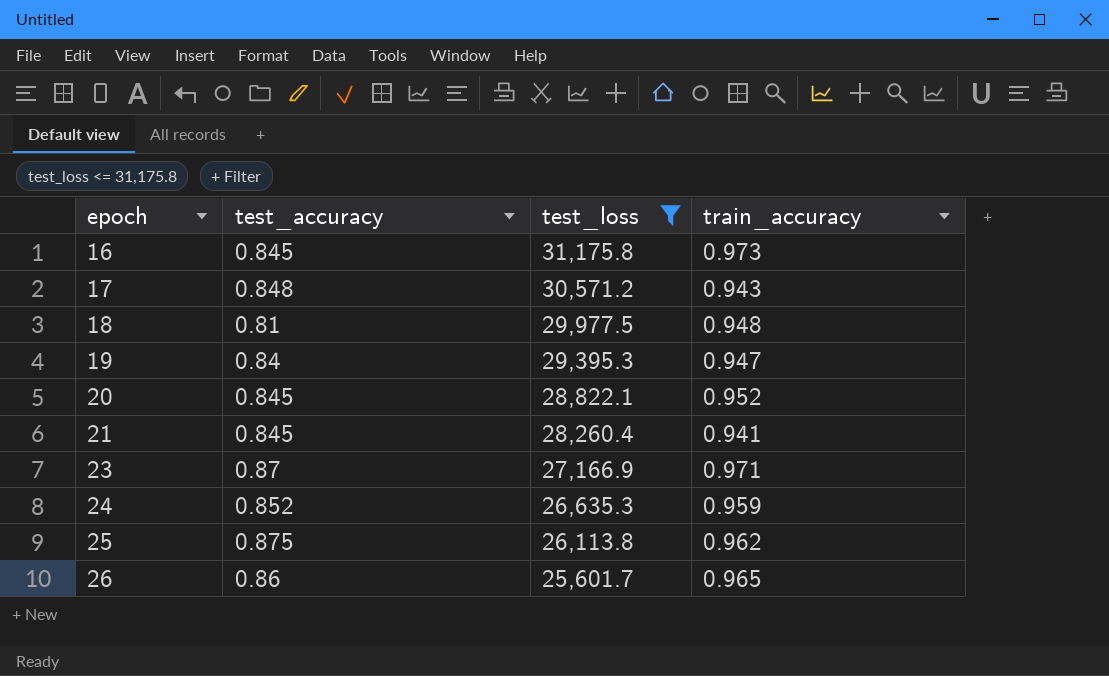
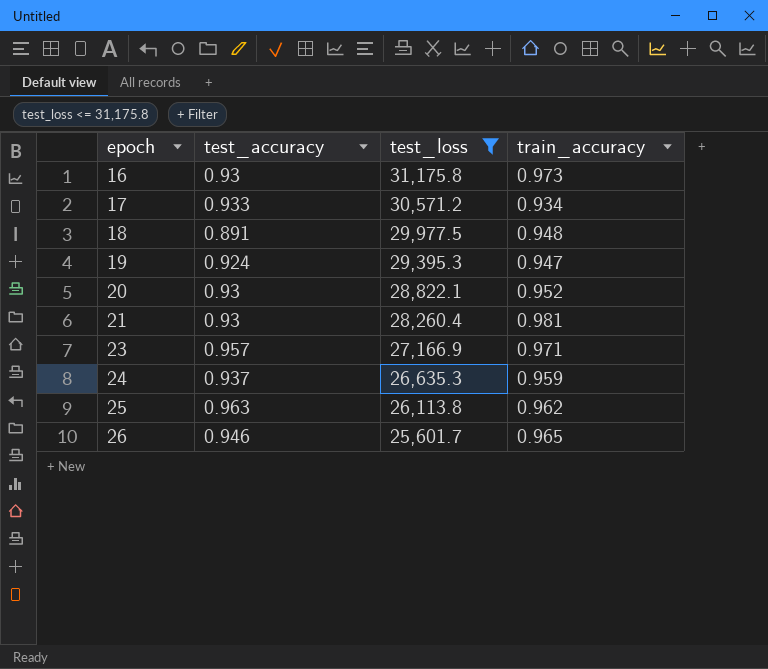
16 | test_accuracy: 0.845 -> 0.93
17 | test_accuracy: 0.848 -> 0.933
17 | train_accuracy: 0.943 -> 0.934
18 | test_accuracy: 0.81 -> 0.891
19 | test_accuracy: 0.84 -> 0.924
20 | test_accuracy: 0.845 -> 0.93
21 | test_accuracy: 0.845 -> 0.93
21 | train_accuracy: 0.941 -> 0.981
23 | test_accuracy: 0.87 -> 0.957
24 | test_accuracy: 0.852 -> 0.937
25 | test_accuracy: 0.875 -> 0.963
26 | test_accuracy: 0.86 -> 0.946

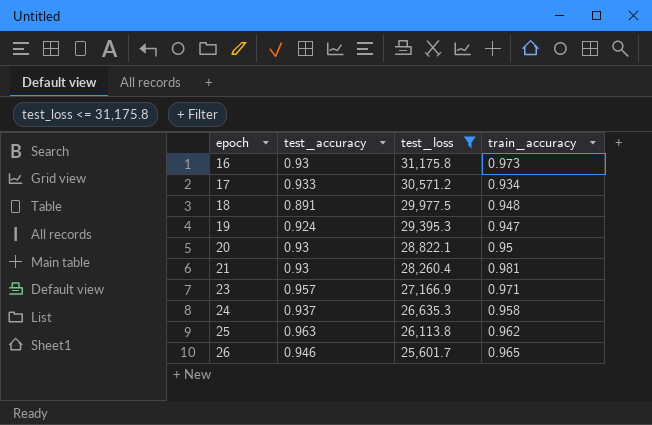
20 | train_accuracy: 0.952 -> 0.95
24 | train_accuracy: 0.959 -> 0.958

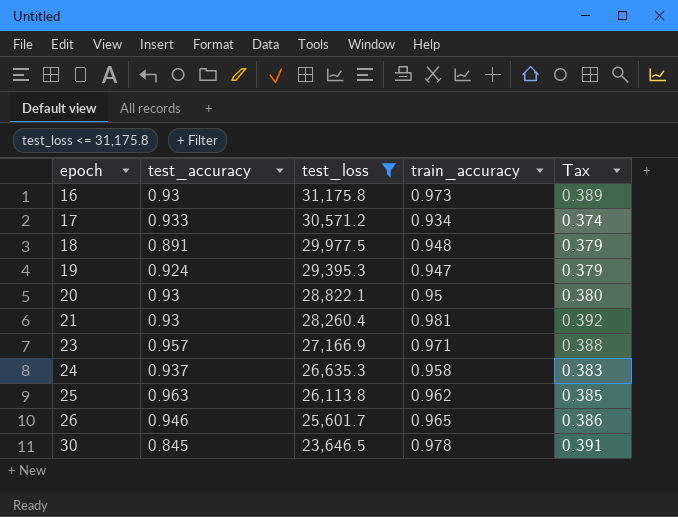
column Tax | formula: none -> [train_accuracy] * 0.4
row 30: none -> 0.845 | 23,646.5 | 0.978 | 0.391

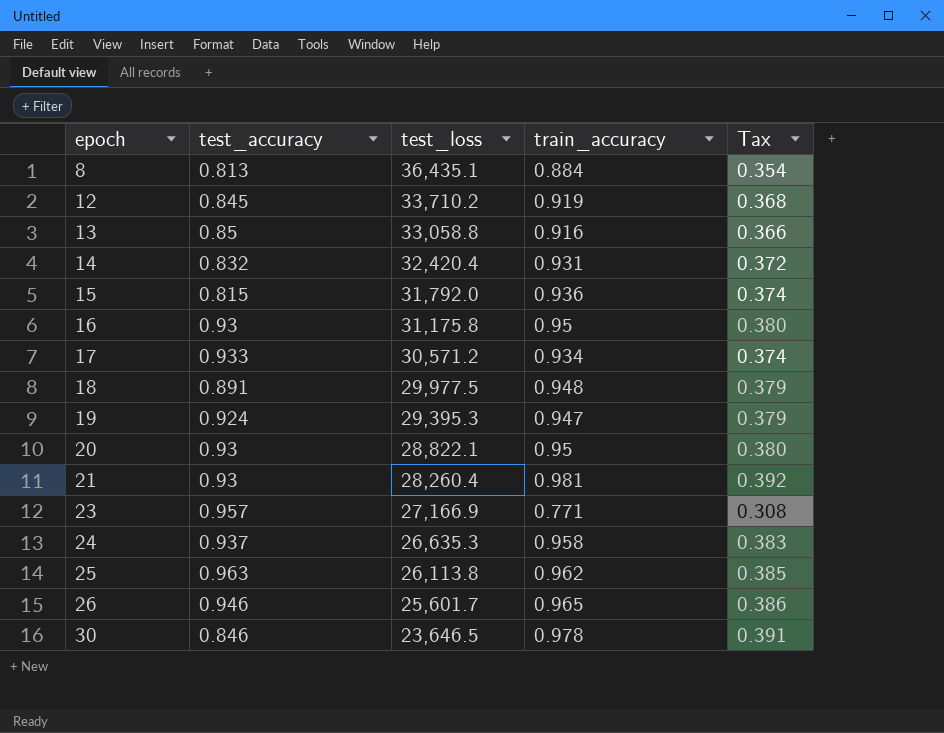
filter: test_loss <= 31,175.8 -> none
16 | train_accuracy: 0.973 -> 0.95
16 | Tax: 0.389 -> 0.380
23 | train_accuracy: 0.971 -> 0.771
23 | Tax: 0.388 -> 0.308
30 | test_accuracy: 0.845 -> 0.846

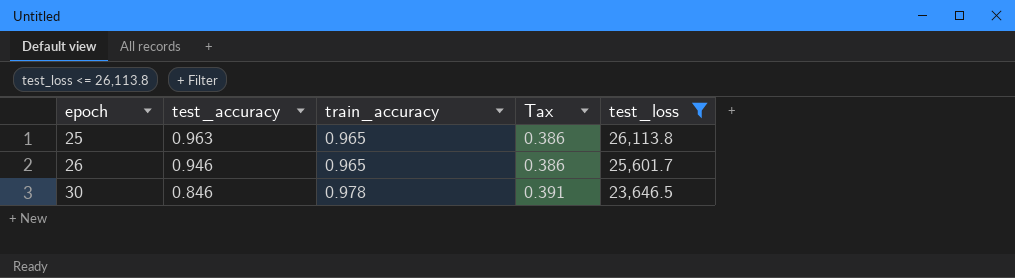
filter: none -> test_loss <= 26,113.8
column test_loss | position: 3 -> 5
25 | train_accuracy: 0.962 -> 0.965
25 | Tax: 0.385 -> 0.386

